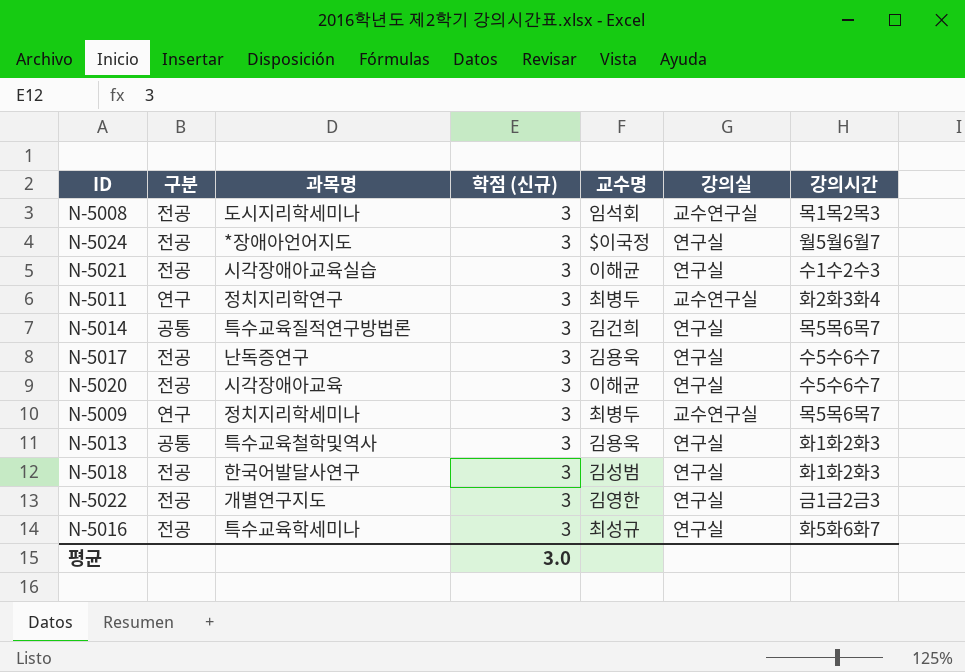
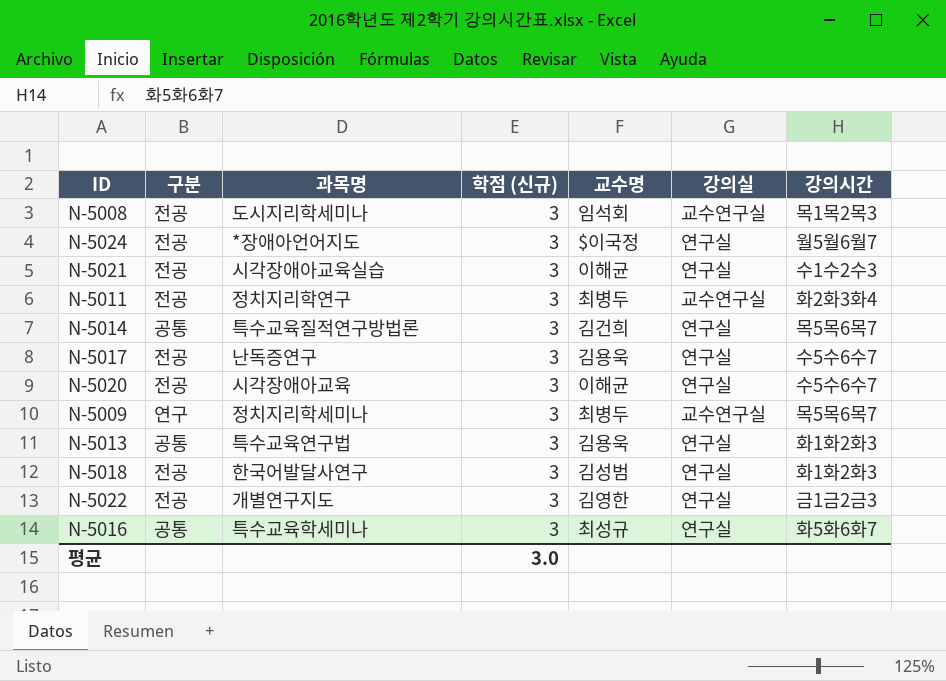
N-5011 | 구분: 연구 -> 전공
N-5013 | 과목명: 특수교육철학및역사 -> 특수교육연구법
N-5016 | 구분: 전공 -> 공통

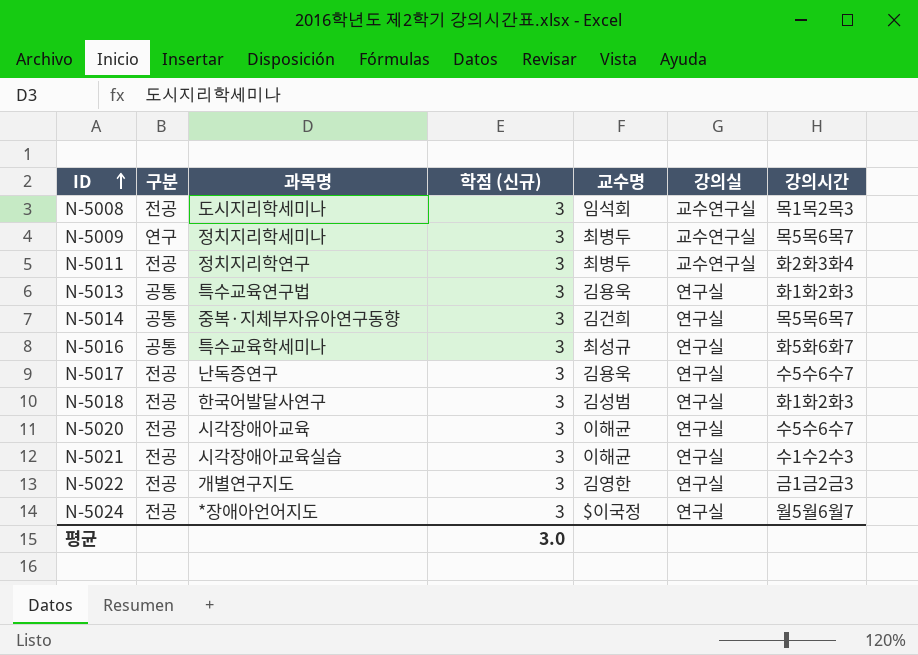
row order: none -> ID ascending
N-5014 | 과목명: 특수교육질적연구방법론 -> 중복·지체부자유아연구동향

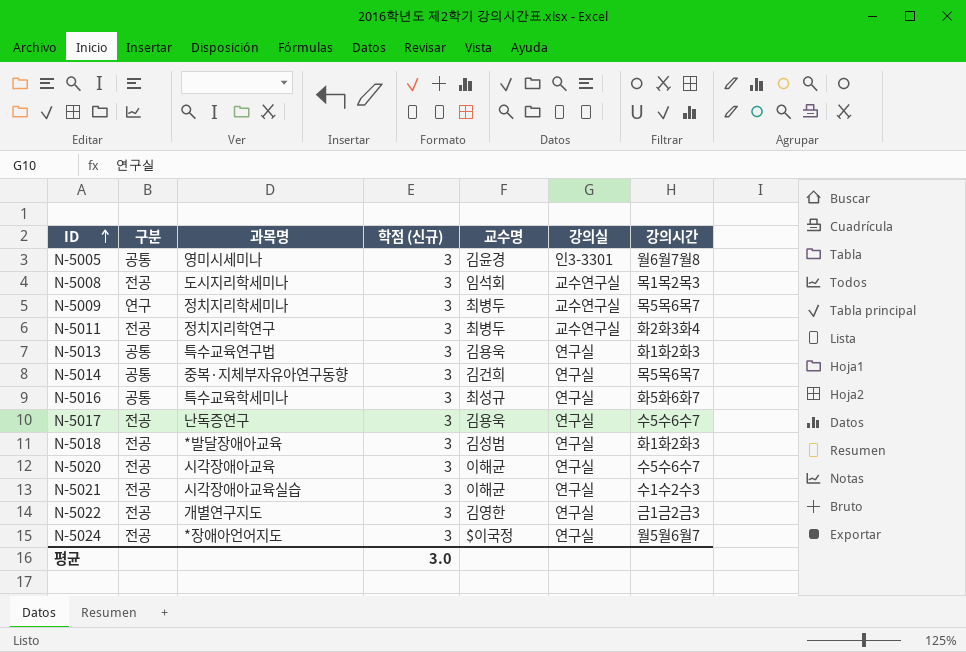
row N-5005: none -> 공통 | 영미시세미나 | 3 | 김윤경 | 인3-3301 | 월6월7월8
N-5018 | 과목명: 한국어발달사연구 -> *발달장애아교육

